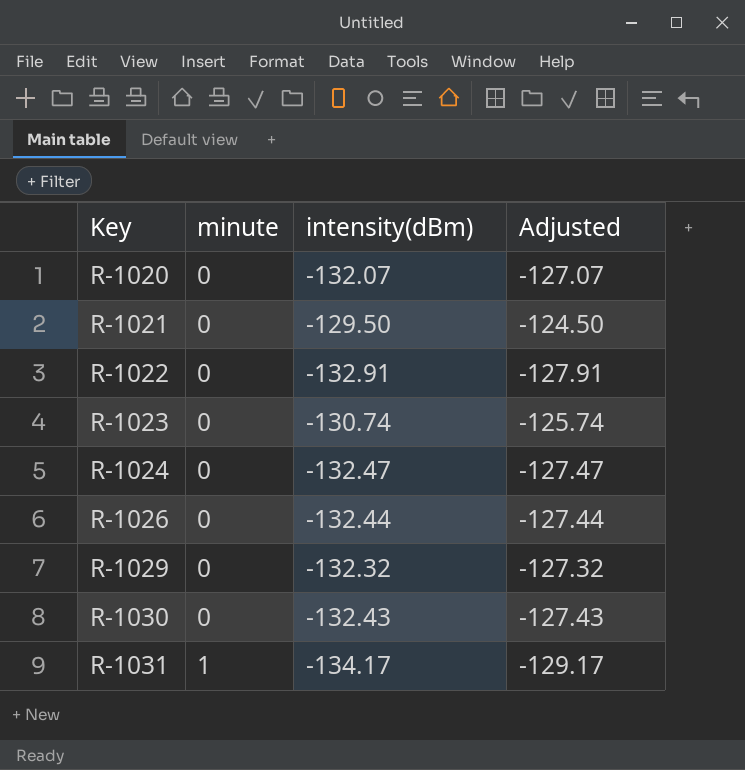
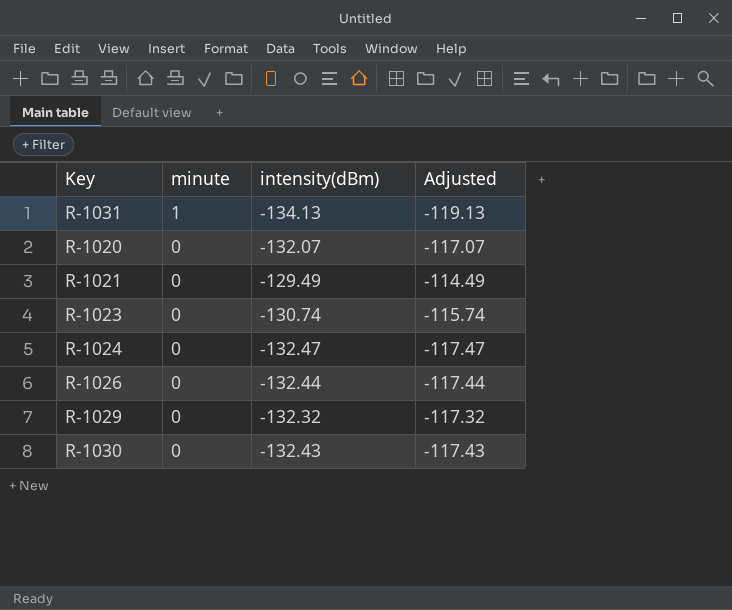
row order: Key ascending -> minute descending
column Adjusted | formula: [intensity(dBm)] + 5 -> [intensity(dBm)] + 15
row R-1022: 0 | -132.91 | -127.91 -> none
R-1031 | intensity(dBm): -134.17 -> -134.13
R-1021 | intensity(dBm): -129.50 -> -129.49

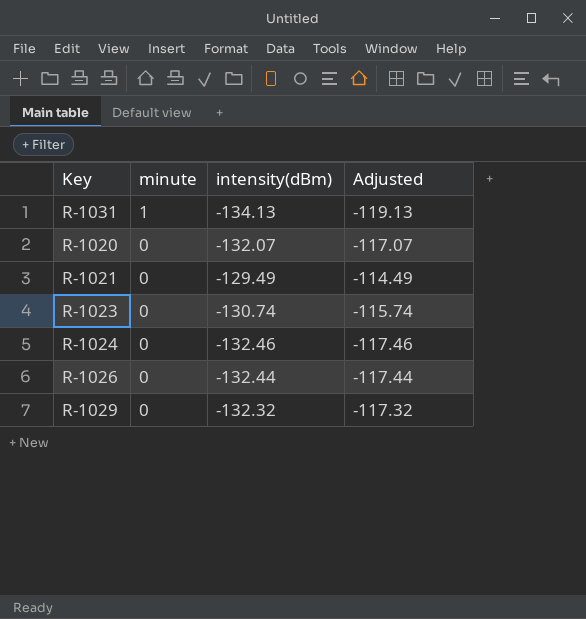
row R-1030: 0 | -132.43 | -117.43 -> none
R-1024 | intensity(dBm): -132.47 -> -132.46
R-1024 | Adjusted: -117.47 -> -117.46

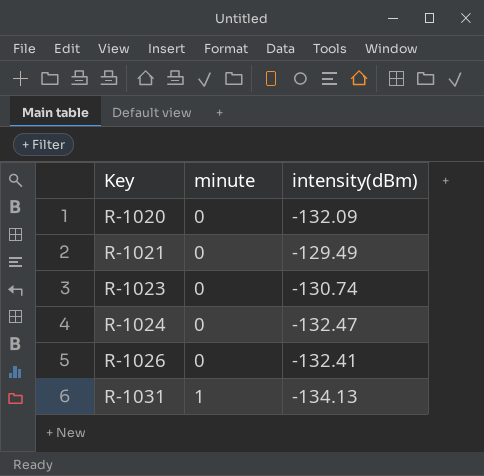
row order: minute descending -> Key ascending
column Adjusted | formula: [intensity(dBm)] + 15 -> none
row R-1029: 0 | -132.32 | -117.32 -> none
R-1020 | intensity(dBm): -132.07 -> -132.09
R-1024 | intensity(dBm): -132.46 -> -132.47
R-1026 | intensity(dBm): -132.44 -> -132.41

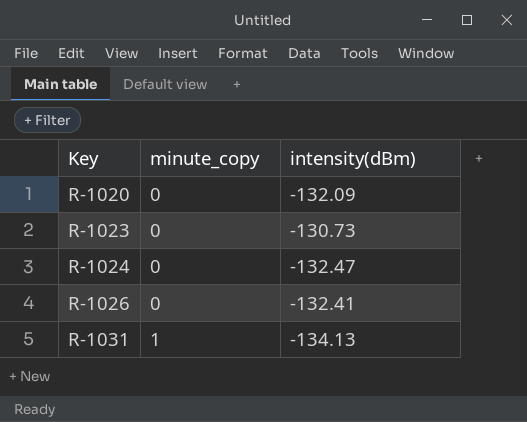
column name: minute -> minute_copy
row R-1021: 0 | -129.49 -> none
R-1023 | intensity(dBm): -130.74 -> -130.73

